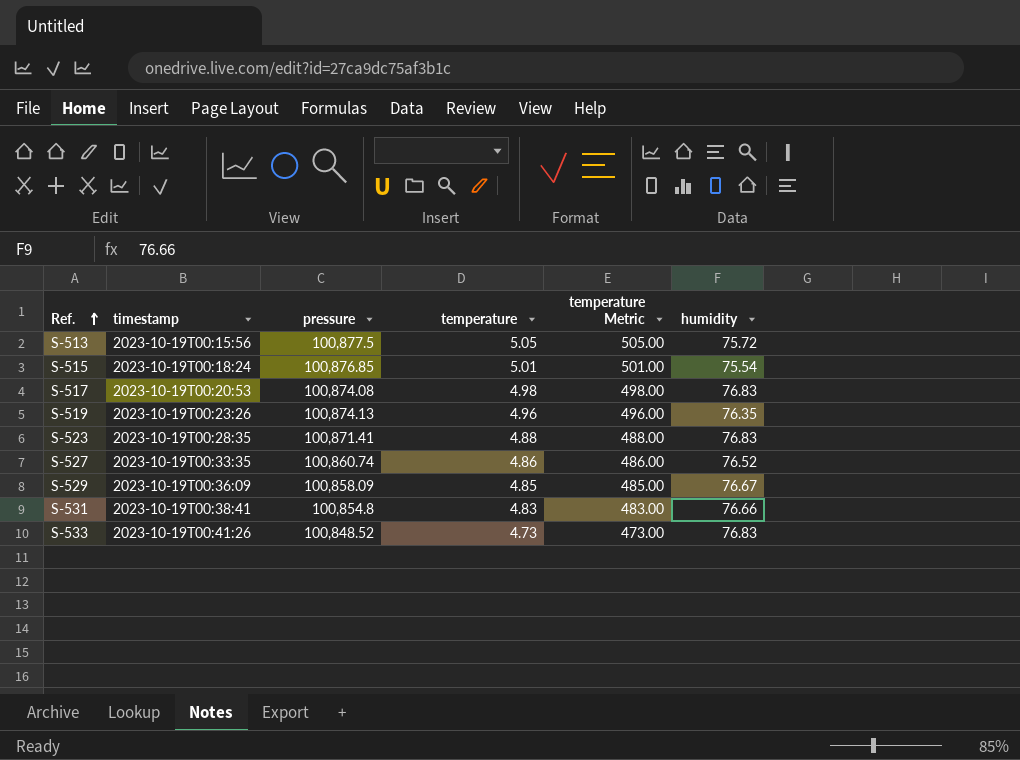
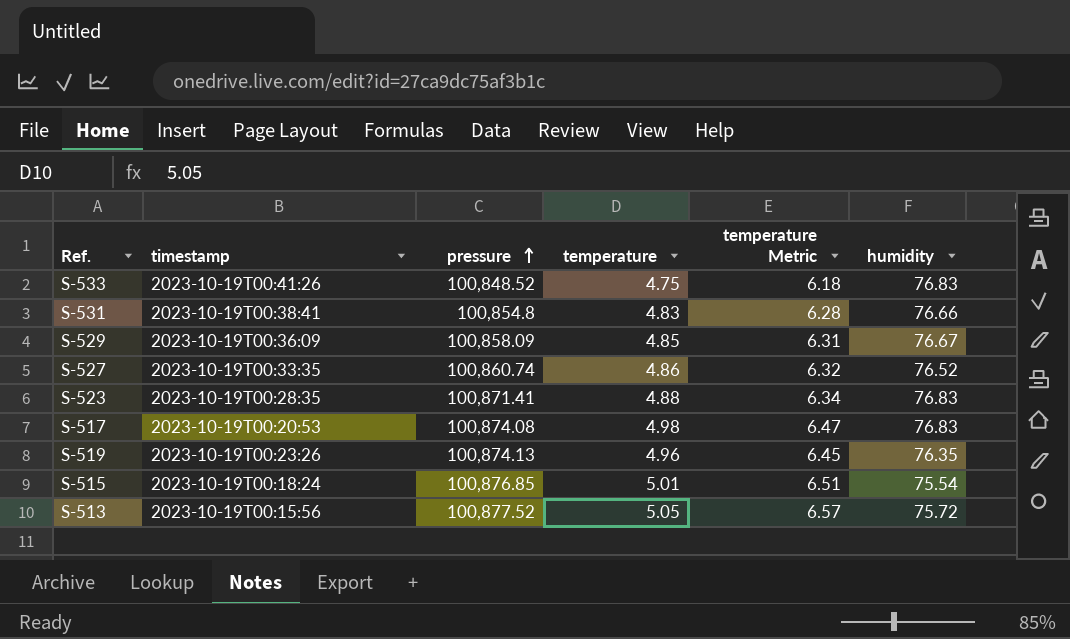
row order: Ref. ascending -> pressure ascending
column temperature Metric | formula: [temperature] * 100 -> [temperature] * 1.3
S-533 | temperature: 4.73 -> 4.75
S-513 | pressure: 100,877.5 -> 100,877.52

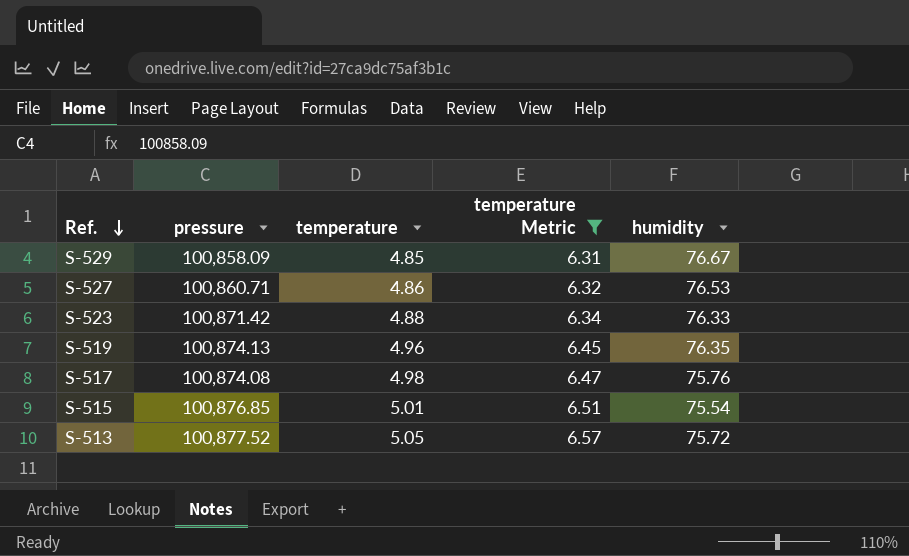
filter: none -> temperature Metric >= 6.31
row order: pressure ascending -> Ref. descending
column timestamp | position: 2 -> none
S-527 | pressure: 100,860.74 -> 100,860.71
S-527 | humidity: 76.52 -> 76.53
S-523 | pressure: 100,871.41 -> 100,871.42
S-523 | humidity: 76.83 -> 76.33
S-517 | humidity: 76.83 -> 75.76

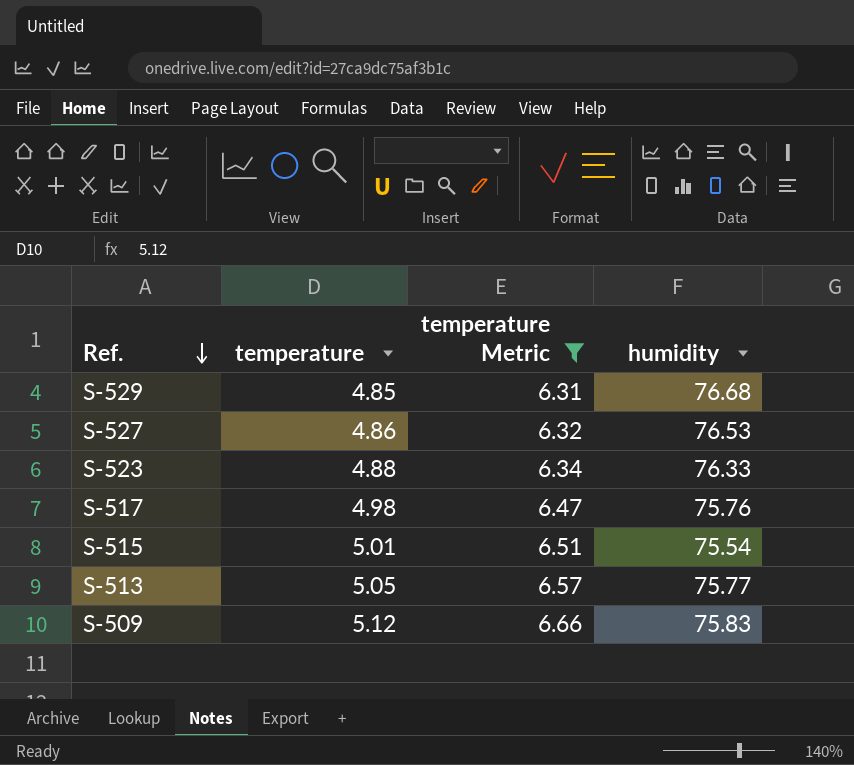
column pressure | position: 2 -> none
row S-519: 100,874.13 | 4.96 | 6.45 | 76.35 -> none
S-529 | humidity: 76.67 -> 76.68
S-513 | humidity: 75.72 -> 75.77
row S-509: none -> 5.12 | 6.66 | 75.83

